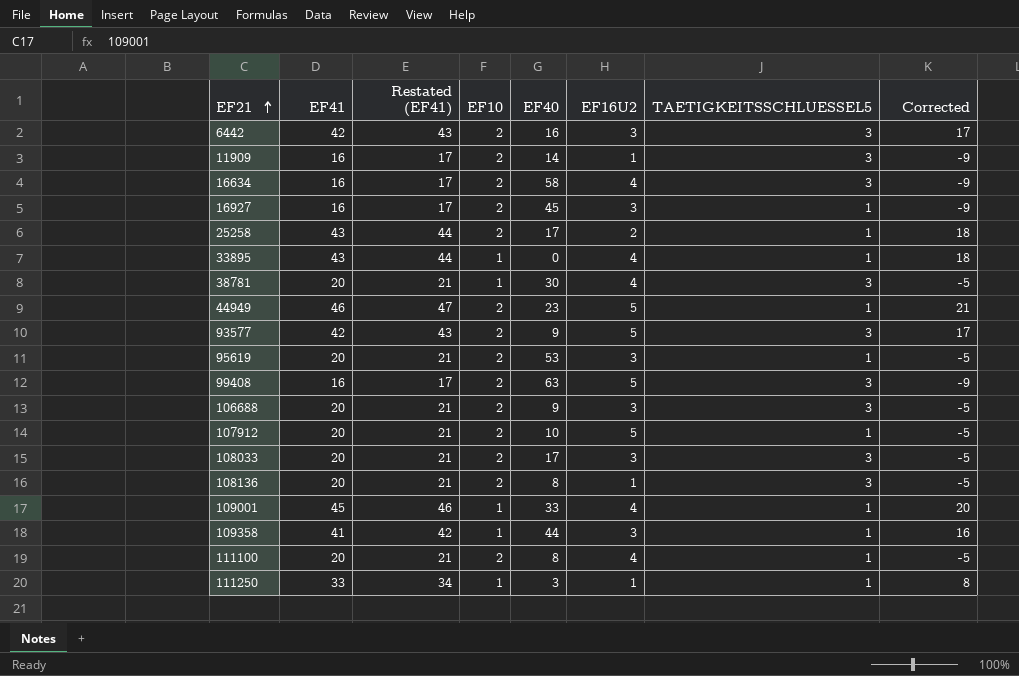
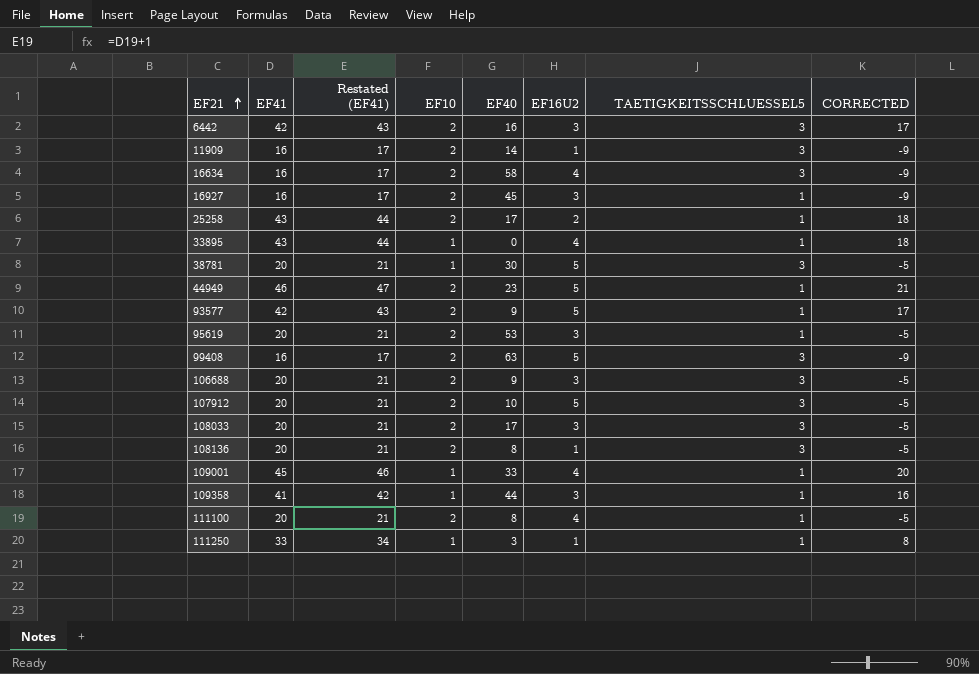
column name: Corrected -> CORRECTED
38781 | EF16U2: 4 -> 5
93577 | TAETIGKEITSSCHLUESSEL5: 3 -> 1
107912 | TAETIGKEITSSCHLUESSEL5: 1 -> 3

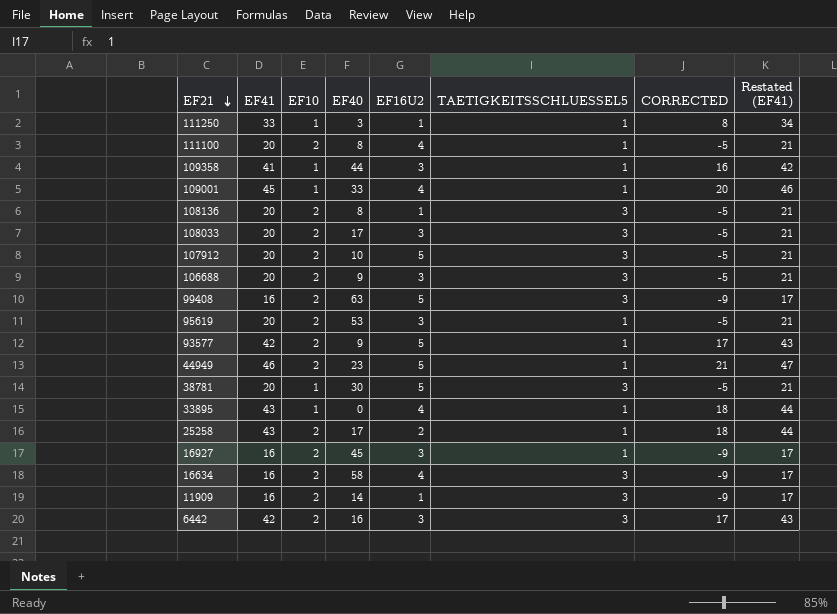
row order: EF21 ascending -> EF21 descending
column Restated (EF41) | position: 3 -> 8

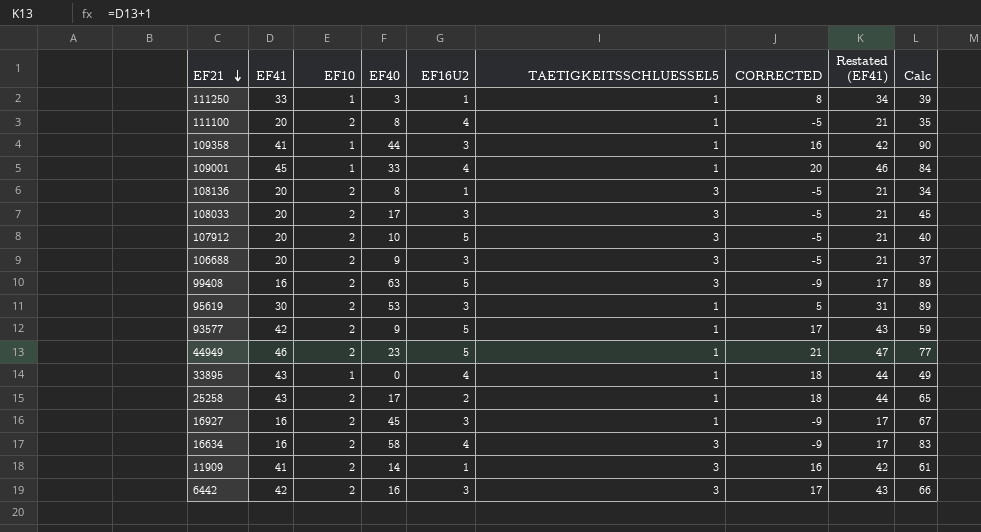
column Calc | formula: none -> [EF41] + [EF10] + [EF40] + [EF16U2] + [TAETIGKEITSSCHLUESSEL5]
row 38781: 20 | 1 | 30 | 5 | 3 | -5 | 21 -> none
95619 | EF41: 20 -> 30
95619 | CORRECTED: -5 -> 5
95619 | Restated (EF41): 21 -> 31
11909 | EF41: 16 -> 41
11909 | CORRECTED: -9 -> 16
11909 | Restated (EF41): 17 -> 42

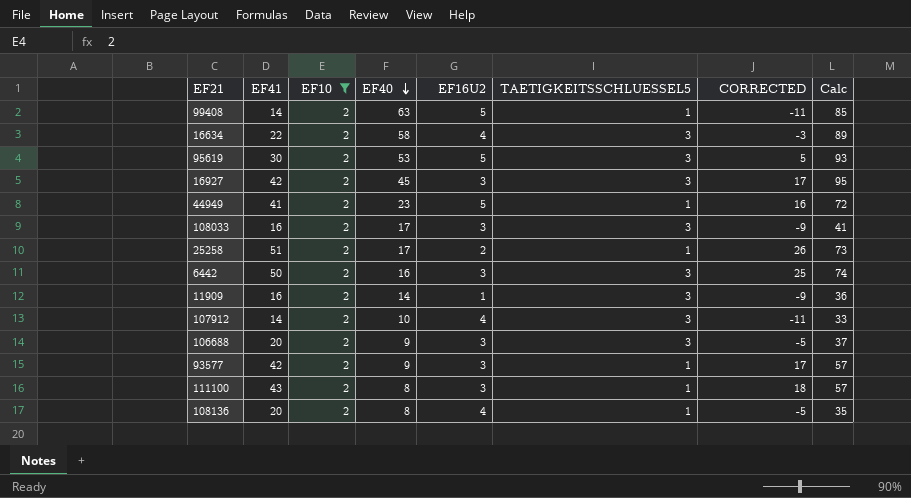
filter: none -> EF10 = 2
row order: EF21 descending -> EF40 descending
column Restated (EF41) | formula: [EF41] + 1 -> none
99408 | EF41: 16 -> 14
99408 | TAETIGKEITSSCHLUESSEL5: 3 -> 1
99408 | CORRECTED: -9 -> -11
99408 | Calc: 89 -> 85
16634 | EF41: 16 -> 22
16634 | CORRECTED: -9 -> -3
16634 | Calc: 83 -> 89
95619 | EF16U2: 3 -> 5
95619 | TAETIGKEITSSCHLUESSEL5: 1 -> 3
95619 | Calc: 89 -> 93
16927 | EF41: 16 -> 42
16927 | TAETIGKEITSSCHLUESSEL5: 1 -> 3
16927 | CORRECTED: -9 -> 17
16927 | Calc: 67 -> 95
44949 | EF41: 46 -> 41
44949 | CORRECTED: 21 -> 16
44949 | Calc: 77 -> 72
108033 | EF41: 20 -> 16
108033 | CORRECTED: -5 -> -9
108033 | Calc: 45 -> 41
25258 | EF41: 43 -> 51
25258 | CORRECTED: 18 -> 26
25258 | Calc: 65 -> 73
6442 | EF41: 42 -> 50
6442 | CORRECTED: 17 -> 25
6442 | Calc: 66 -> 74
11909 | EF41: 41 -> 16
11909 | CORRECTED: 16 -> -9
11909 | Calc: 61 -> 36
107912 | EF41: 20 -> 14
107912 | EF16U2: 5 -> 4
107912 | CORRECTED: -5 -> -11
107912 | Calc: 40 -> 33
93577 | EF16U2: 5 -> 3
93577 | Calc: 59 -> 57
111100 | EF41: 20 -> 43
111100 | EF16U2: 4 -> 3
111100 | CORRECTED: -5 -> 18
111100 | Calc: 35 -> 57
108136 | EF16U2: 1 -> 4
108136 | TAETIGKEITSSCHLUESSEL5: 3 -> 1
108136 | Calc: 34 -> 35

